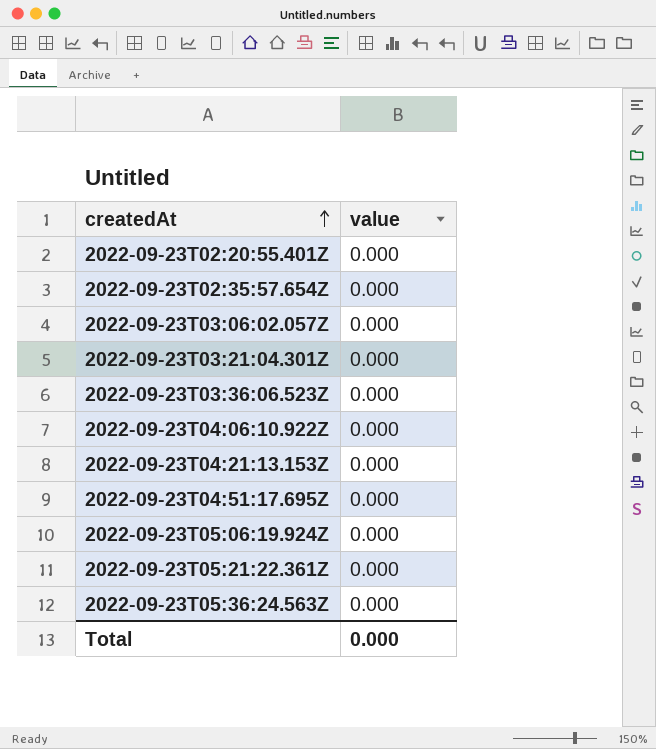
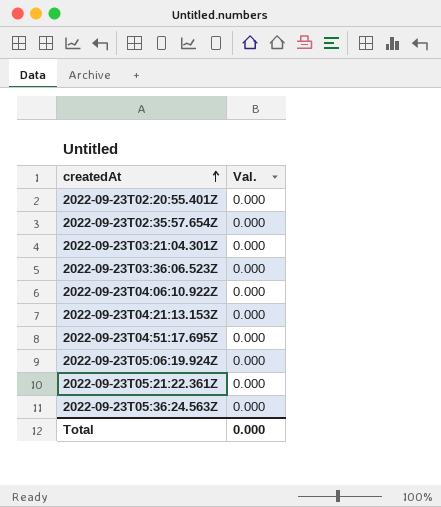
column name: value -> Val.
row 2022-09-23T03:06:02.057Z: 0.000 -> none

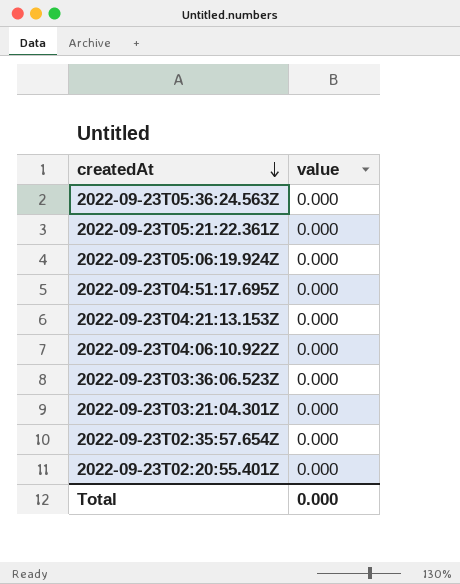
row order: createdAt ascending -> createdAt descending
column name: Val. -> value

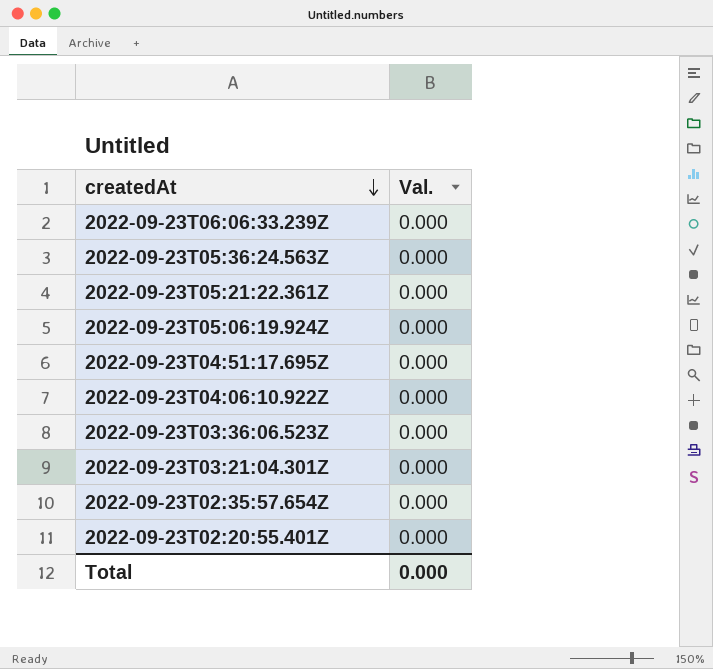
column name: value -> Val.
row 2022-09-23T04:21:13.153Z: 0.000 -> none
row 2022-09-23T06:06:33.239Z: none -> 0.000

